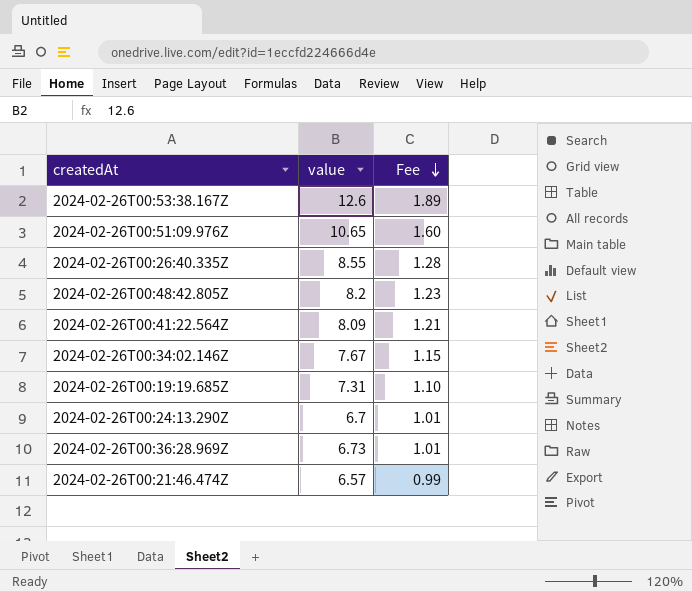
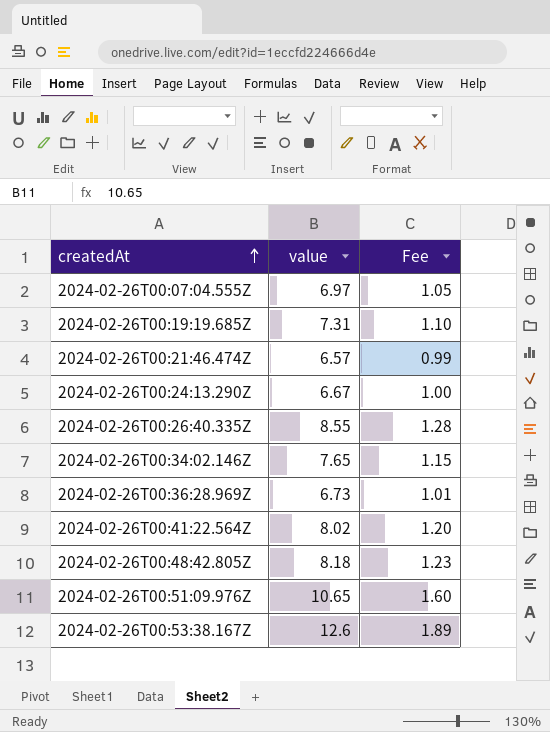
row order: Fee descending -> createdAt ascending
row 2024-02-26T00:07:04.555Z: none -> 6.97 | 1.05
2024-02-26T00:24:13.290Z | value: 6.7 -> 6.67
2024-02-26T00:24:13.290Z | Fee: 1.01 -> 1.00
2024-02-26T00:34:02.146Z | value: 7.67 -> 7.65
2024-02-26T00:41:22.564Z | value: 8.09 -> 8.02
2024-02-26T00:41:22.564Z | Fee: 1.21 -> 1.20
2024-02-26T00:48:42.805Z | value: 8.2 -> 8.18

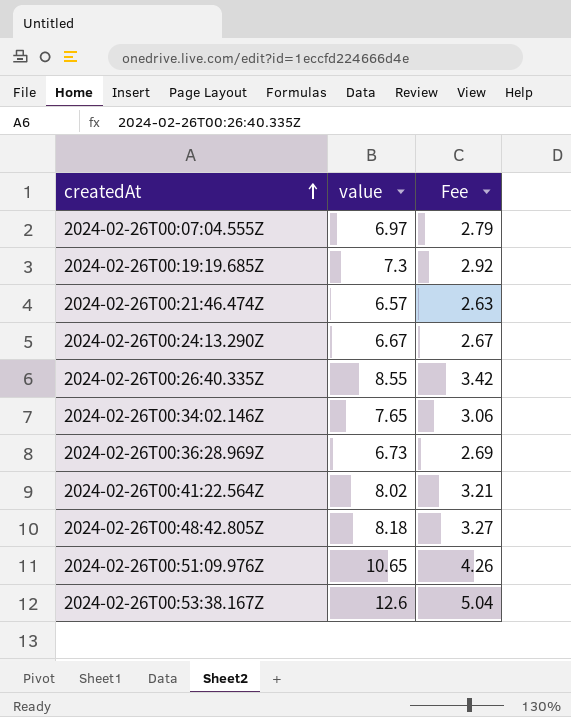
column Fee | formula: [value] * 0.15 -> [value] * 0.4
2024-02-26T00:19:19.685Z | value: 7.31 -> 7.3

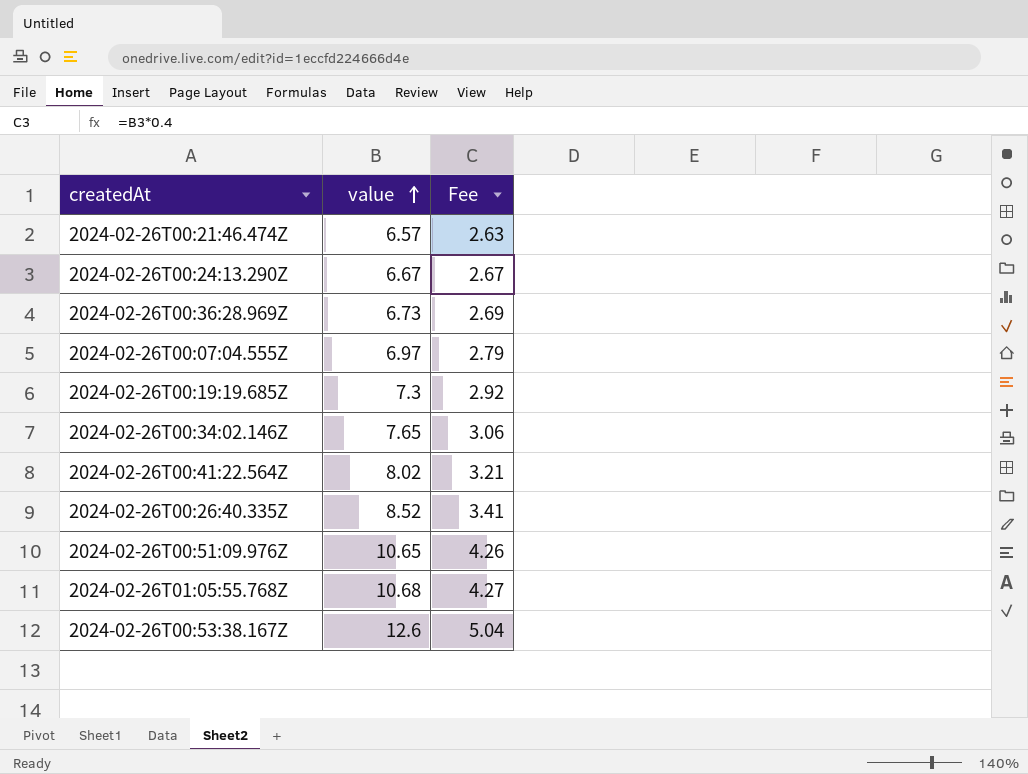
row order: createdAt ascending -> value ascending
row 2024-02-26T00:48:42.805Z: 8.18 | 3.27 -> none
2024-02-26T00:26:40.335Z | value: 8.55 -> 8.52
2024-02-26T00:26:40.335Z | Fee: 3.42 -> 3.41
row 2024-02-26T01:05:55.768Z: none -> 10.68 | 4.27

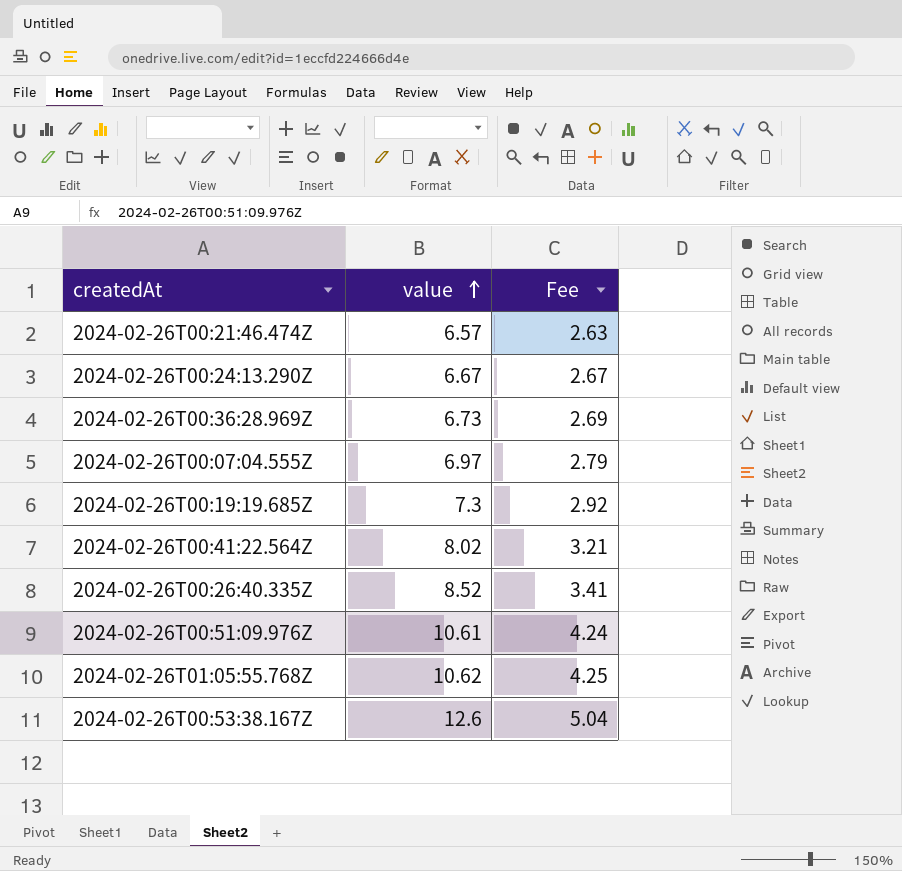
row 2024-02-26T00:34:02.146Z: 7.65 | 3.06 -> none
2024-02-26T00:51:09.976Z | value: 10.65 -> 10.61
2024-02-26T00:51:09.976Z | Fee: 4.26 -> 4.24
2024-02-26T01:05:55.768Z | value: 10.68 -> 10.62
2024-02-26T01:05:55.768Z | Fee: 4.27 -> 4.25

